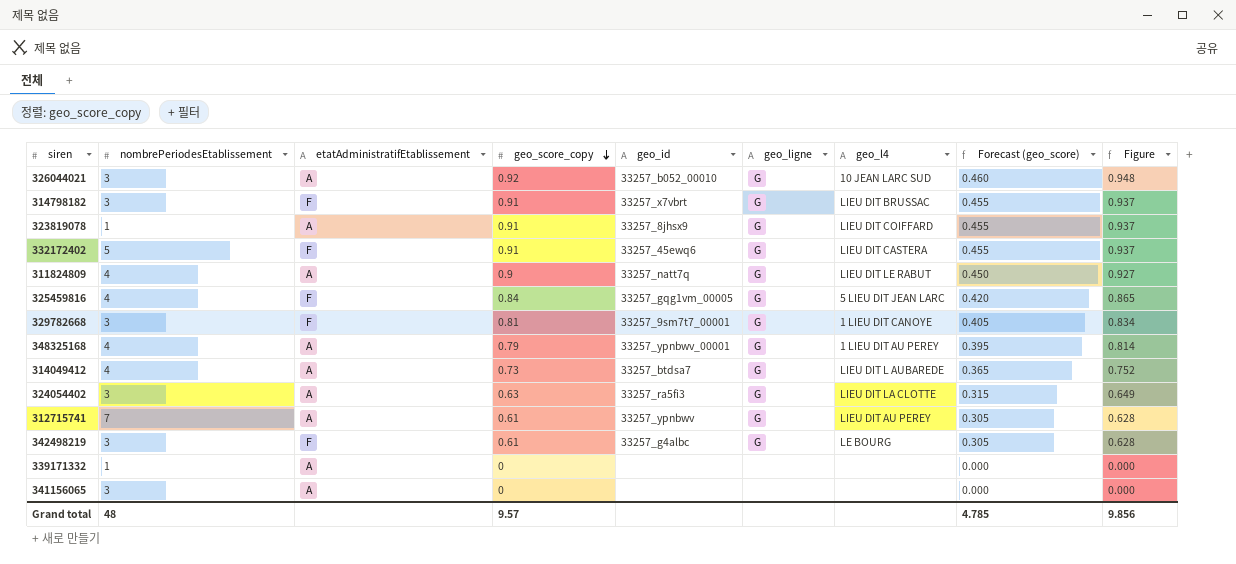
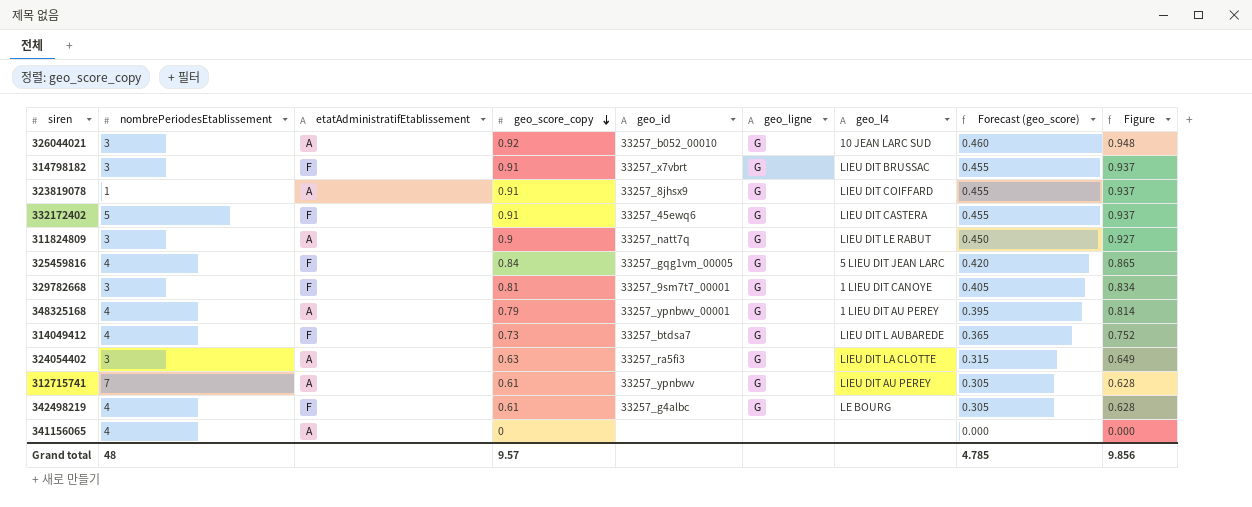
row 339171332: 1 | A | 0 | none | none | none | 0.000 | 0.000 -> none
311824809 | nombrePeriodesEtablissement: 4 -> 3
314049412 | etatAdministratifEtablissement: A -> F
342498219 | nombrePeriodesEtablissement: 3 -> 4
341156065 | nombrePeriodesEtablissement: 3 -> 4

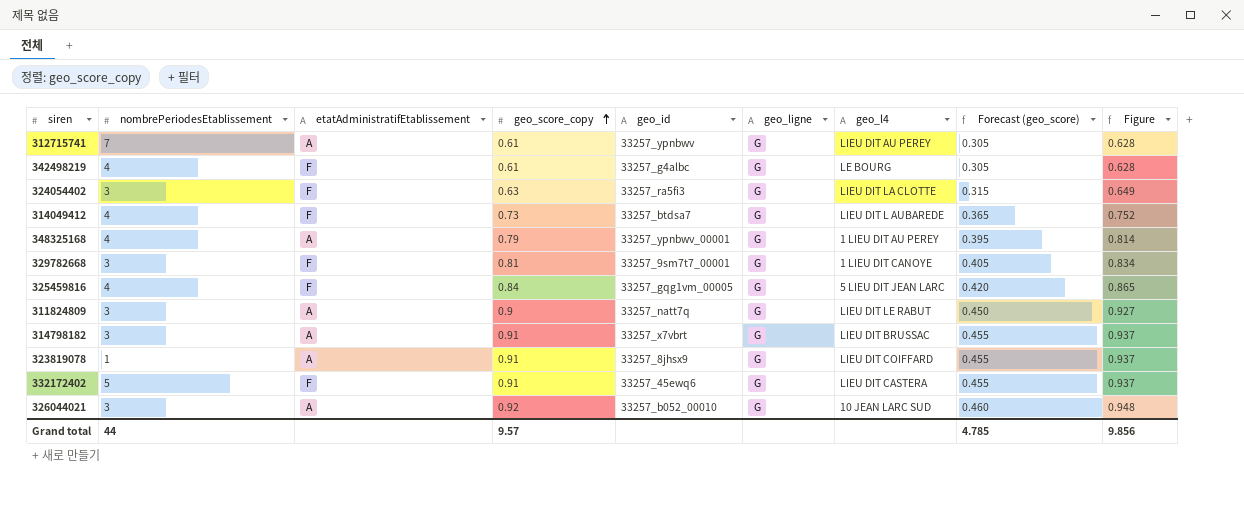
row order: geo_score_copy descending -> geo_score_copy ascending
row 341156065: 4 | A | 0 | none | none | none | 0.000 | 0.000 -> none
324054402 | etatAdministratifEtablissement: A -> F
314798182 | etatAdministratifEtablissement: F -> A
Grand total | nombrePeriodesEtablissement: 48 -> 44

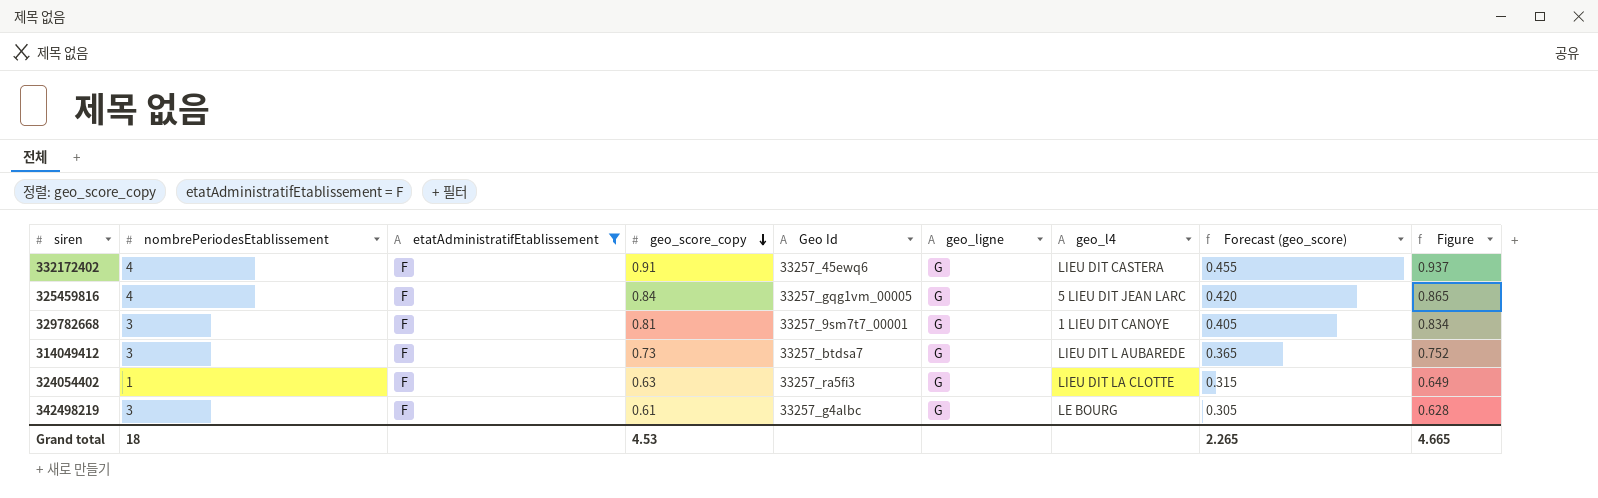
filter: none -> etatAdministratifEtablissement = F
row order: geo_score_copy ascending -> geo_score_copy descending
column name: geo_id -> Geo Id
332172402 | nombrePeriodesEtablissement: 5 -> 4
314049412 | nombrePeriodesEtablissement: 4 -> 3
324054402 | nombrePeriodesEtablissement: 3 -> 1
342498219 | nombrePeriodesEtablissement: 4 -> 3
Grand total | nombrePeriodesEtablissement: 44 -> 18
Grand total | geo_score_copy: 9.57 -> 4.53
Grand total | Forecast (geo_score): 4.785 -> 2.265
Grand total | Figure: 9.856 -> 4.665

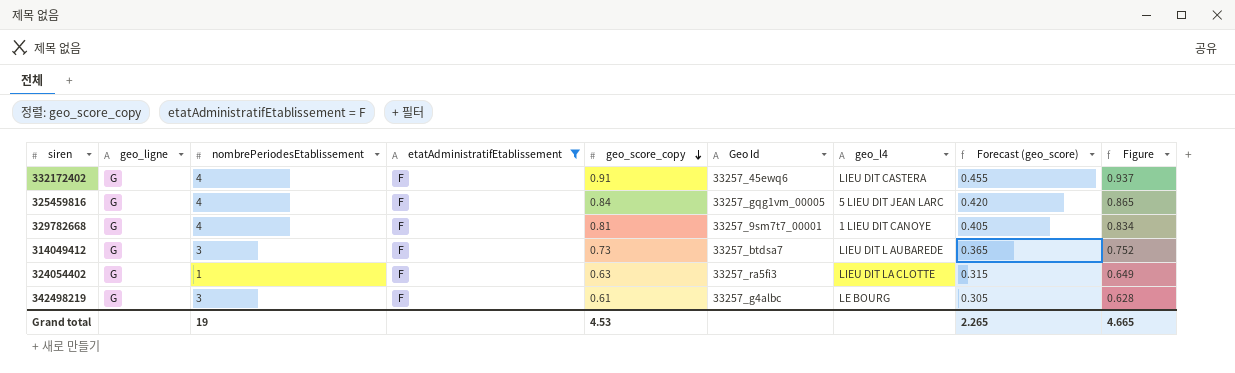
column geo_ligne | position: 6 -> 2
329782668 | nombrePeriodesEtablissement: 3 -> 4
Grand total | nombrePeriodesEtablissement: 18 -> 19

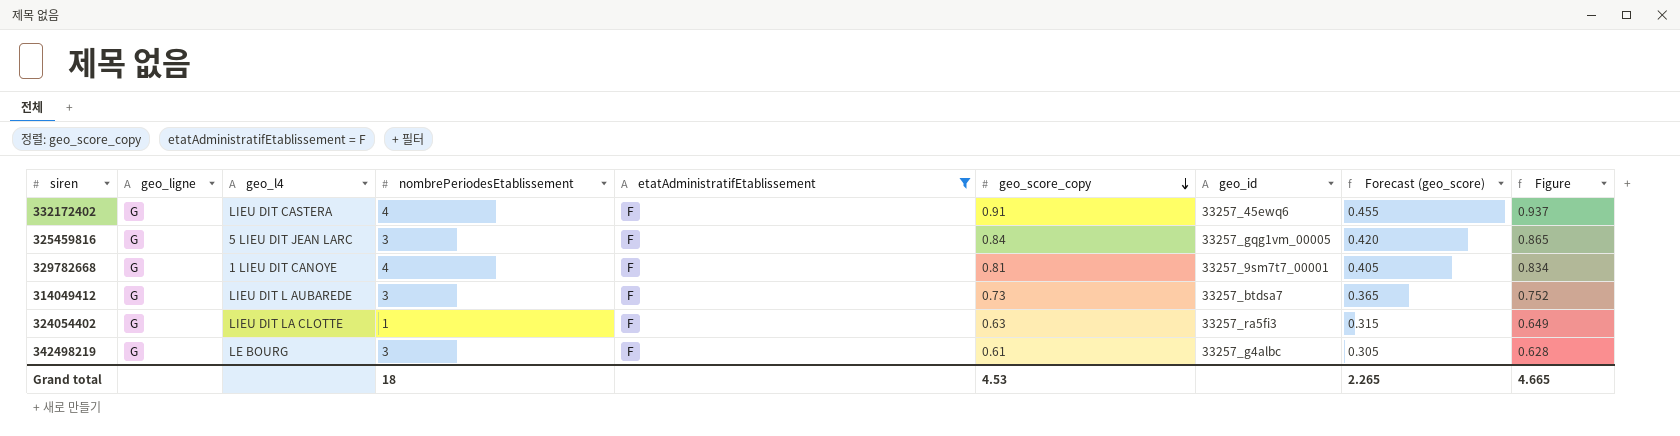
column geo_l4 | position: 7 -> 3
column name: Geo Id -> geo_id
325459816 | nombrePeriodesEtablissement: 4 -> 3
Grand total | nombrePeriodesEtablissement: 19 -> 18

